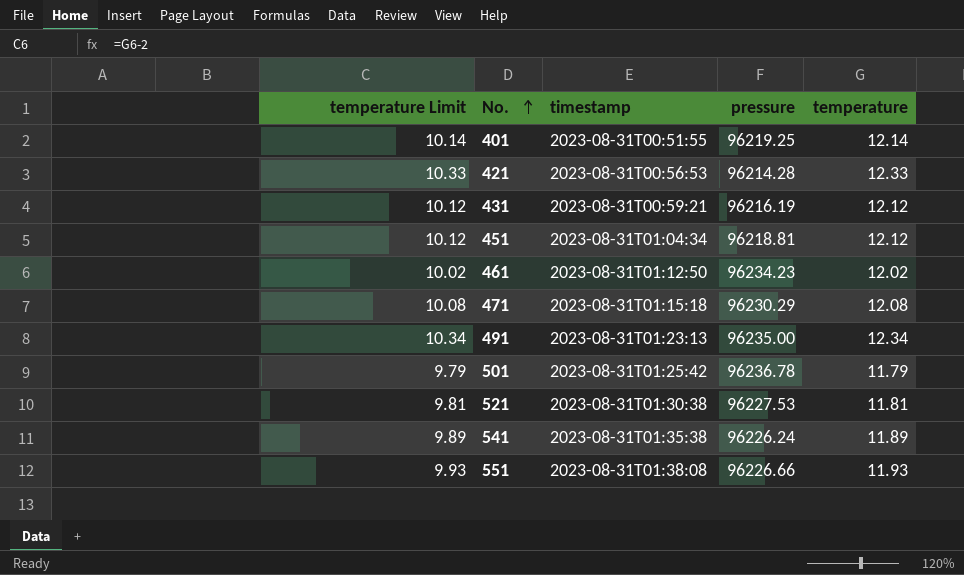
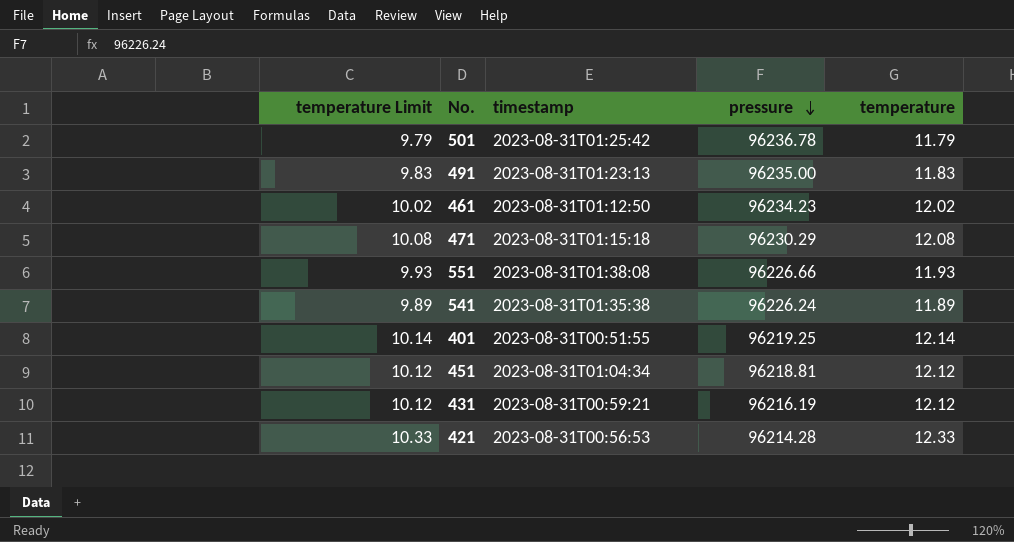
row order: No. ascending -> pressure descending
row 521: 9.81 | 2023-08-31T01:30:38 | 96227.53 | 11.81 -> none
491 | temperature Limit: 10.34 -> 9.83
491 | temperature: 12.34 -> 11.83

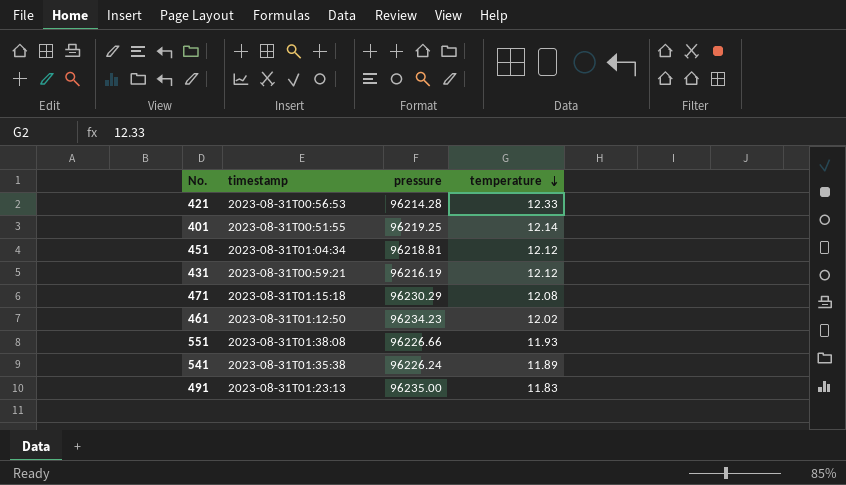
row order: pressure descending -> temperature descending
column temperature Limit | formula: [temperature] - 2 -> none
row 501: 9.79 | 2023-08-31T01:25:42 | 96236.78 | 11.79 -> none

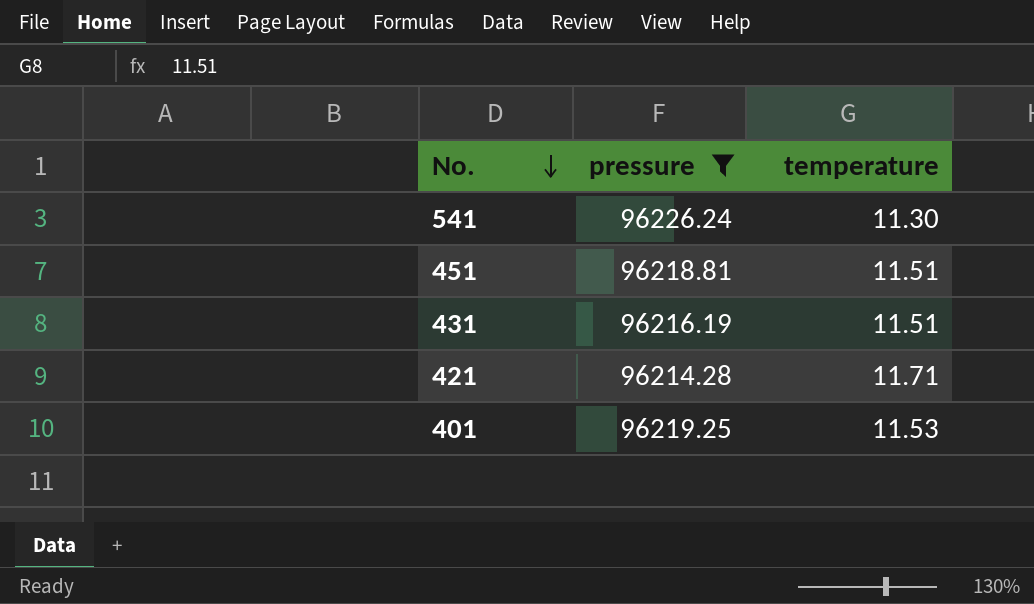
filter: none -> pressure <= 96226.24
row order: temperature descending -> No. descending
column timestamp | position: 2 -> none
541 | temperature: 11.89 -> 11.30
451 | temperature: 12.12 -> 11.51
431 | temperature: 12.12 -> 11.51
421 | temperature: 12.33 -> 11.71
401 | temperature: 12.14 -> 11.53

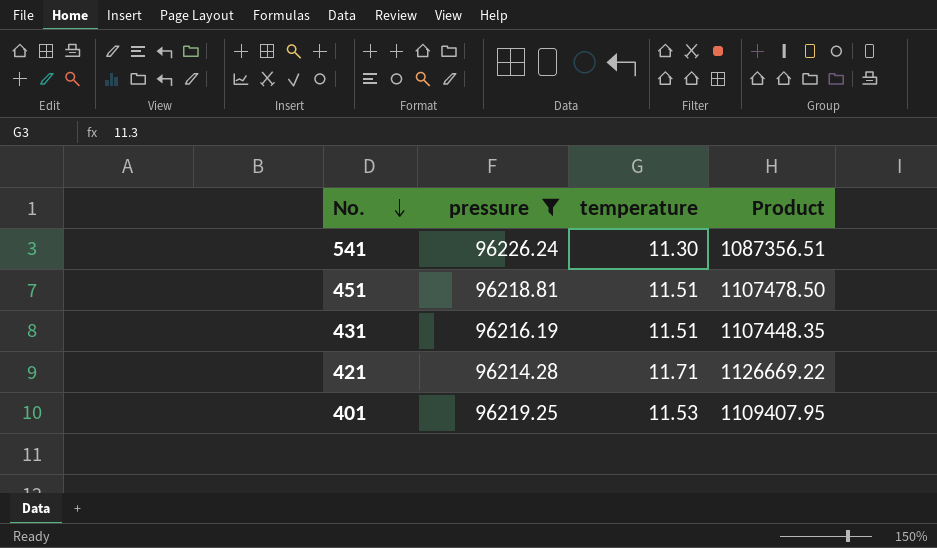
column Product | formula: none -> [pressure] * [temperature]

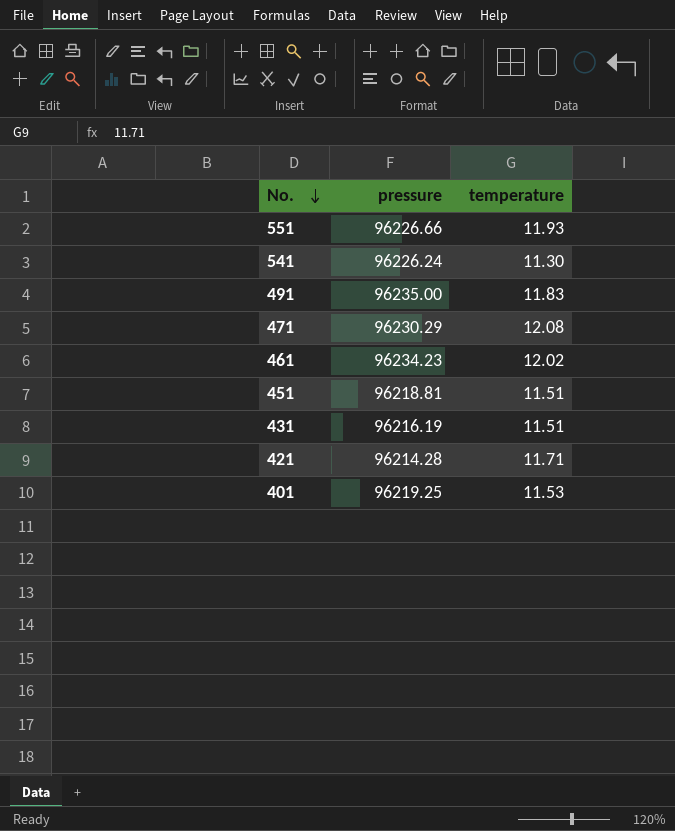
filter: pressure <= 96226.24 -> none
column Product | formula: [pressure] * [temperature] -> none

